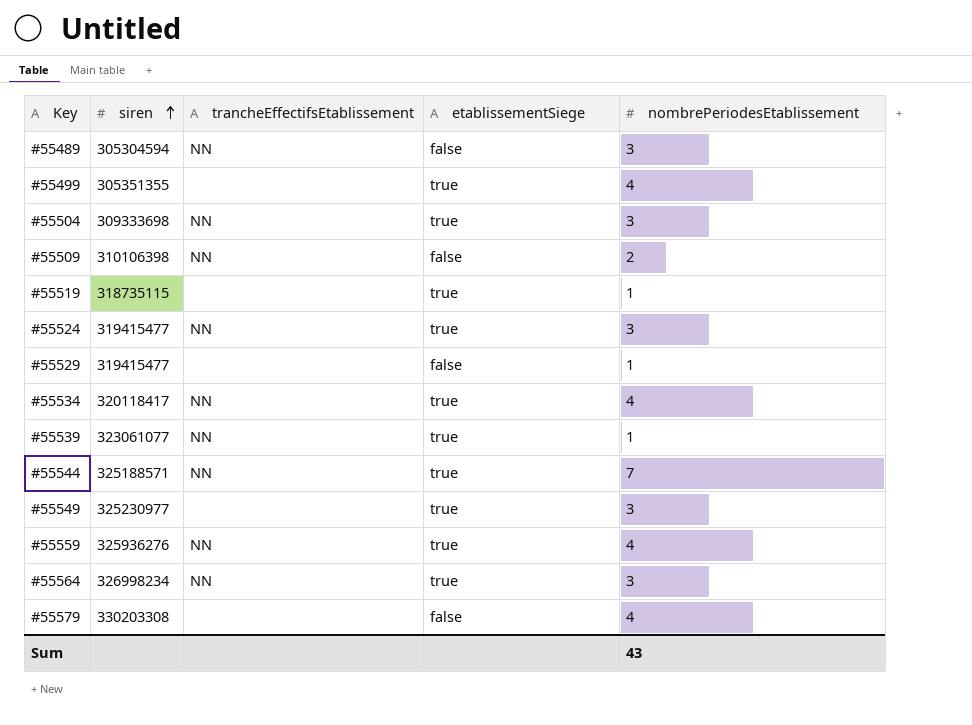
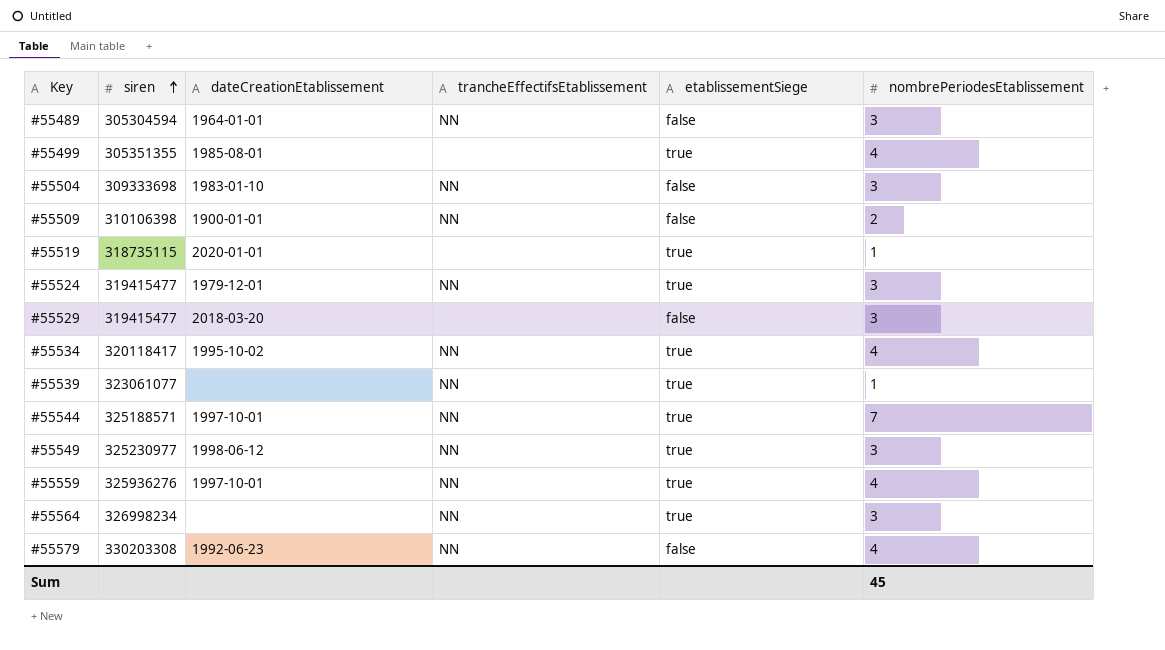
column dateCreationEtablissement | position: none -> 3
#55504 | etablissementSiege: true -> false
#55529 | nombrePeriodesEtablissement: 1 -> 3
#55549 | trancheEffectifsEtablissement: none -> NN
#55579 | trancheEffectifsEtablissement: none -> NN
Sum | nombrePeriodesEtablissement: 43 -> 45

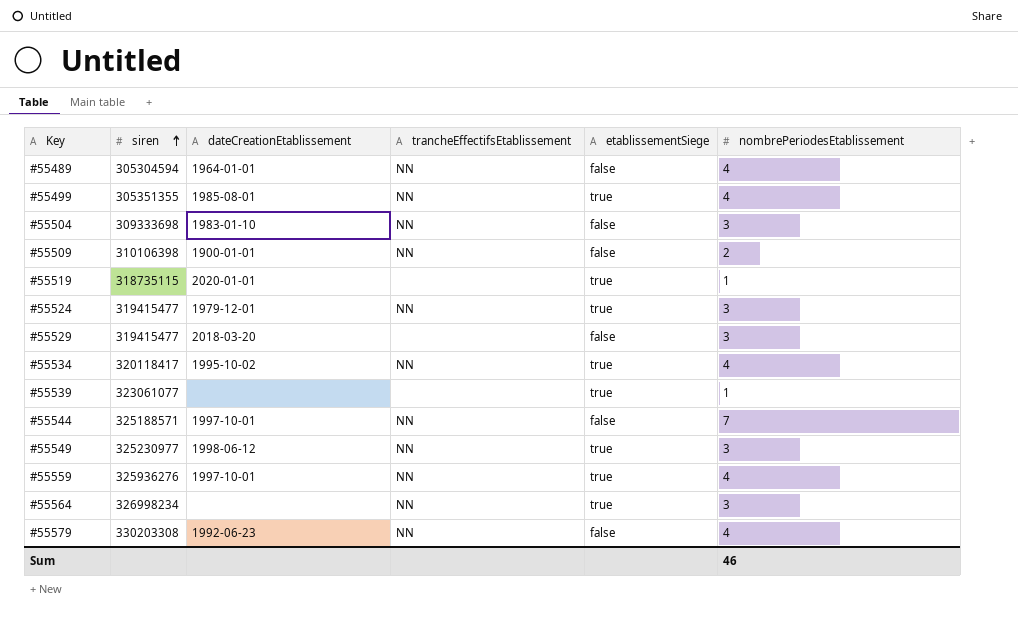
#55489 | nombrePeriodesEtablissement: 3 -> 4
#55499 | trancheEffectifsEtablissement: none -> NN
#55539 | trancheEffectifsEtablissement: NN -> none
#55544 | etablissementSiege: true -> false
Sum | nombrePeriodesEtablissement: 45 -> 46

